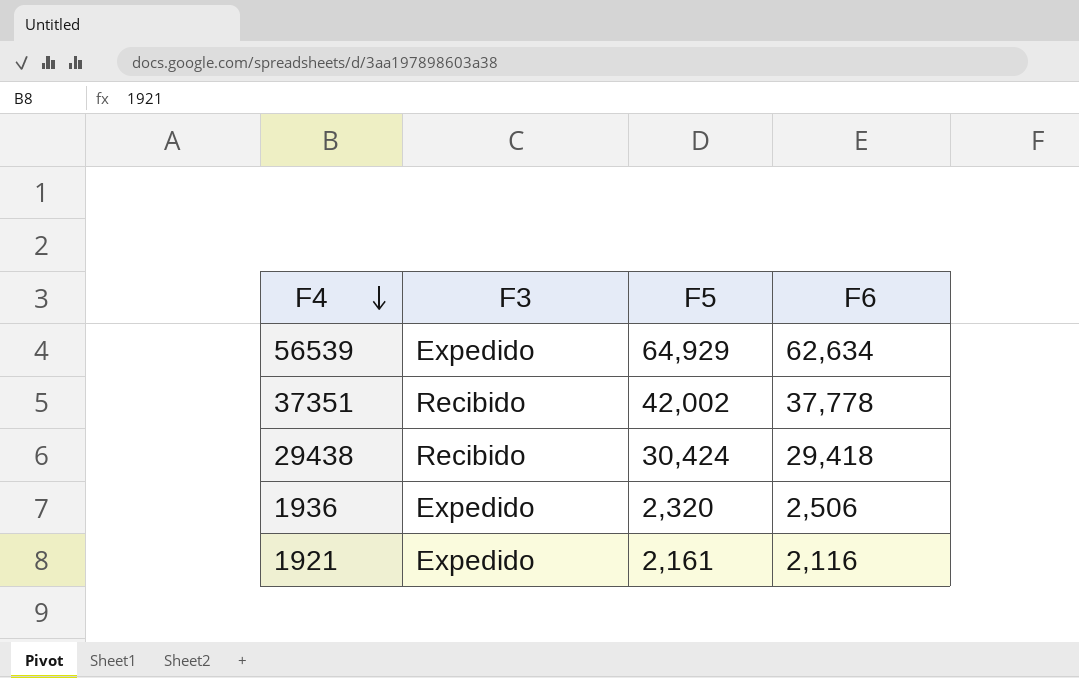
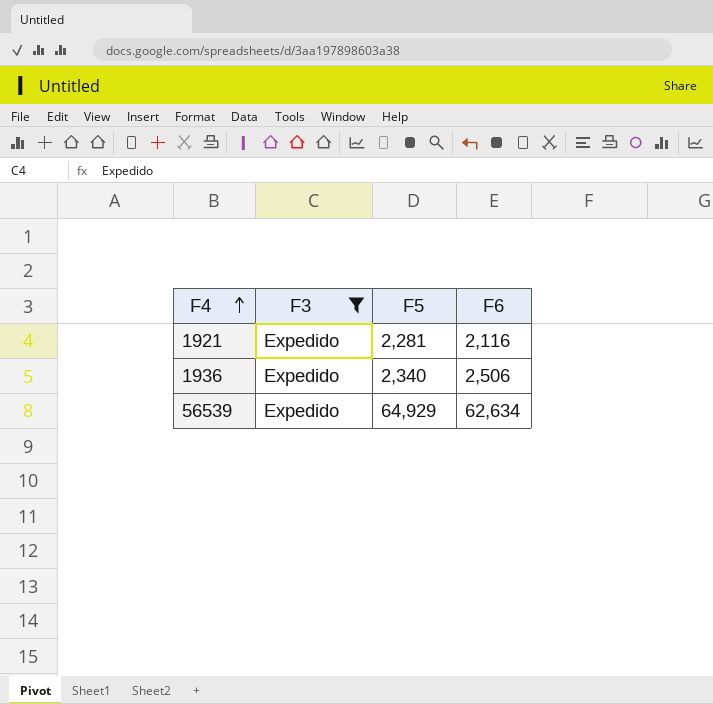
filter: none -> F3 = Expedido
row order: F4 descending -> F4 ascending
1921 | F5: 2,161 -> 2,281
1936 | F5: 2,320 -> 2,340

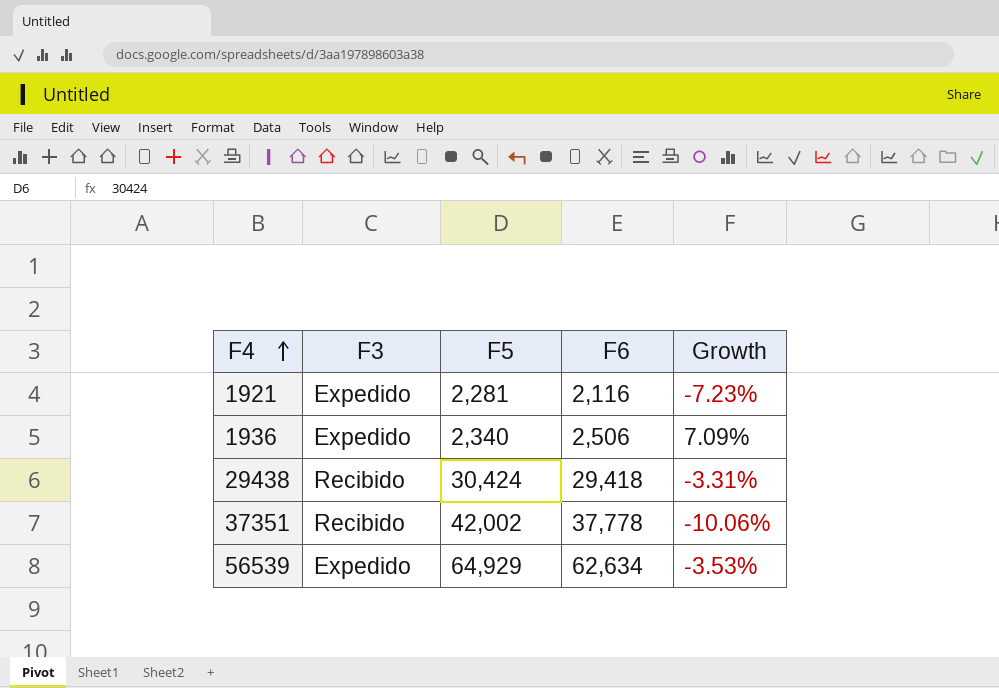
filter: F3 = Expedido -> none
column Growth | formula: none -> ([F6] - [F5]) / [F5]

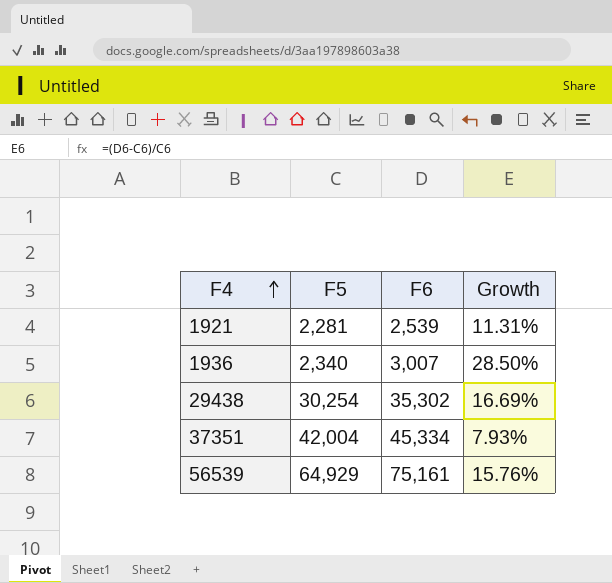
column F3 | position: 2 -> none
1921 | F6: 2,116 -> 2,539
1921 | Growth: -7.23% -> 11.31%
1936 | F6: 2,506 -> 3,007
1936 | Growth: 7.09% -> 28.50%
29438 | F5: 30,424 -> 30,254
29438 | F6: 29,418 -> 35,302
29438 | Growth: -3.31% -> 16.69%
37351 | F5: 42,002 -> 42,004
37351 | F6: 37,778 -> 45,334
37351 | Growth: -10.06% -> 7.93%
56539 | F6: 62,634 -> 75,161
56539 | Growth: -3.53% -> 15.76%

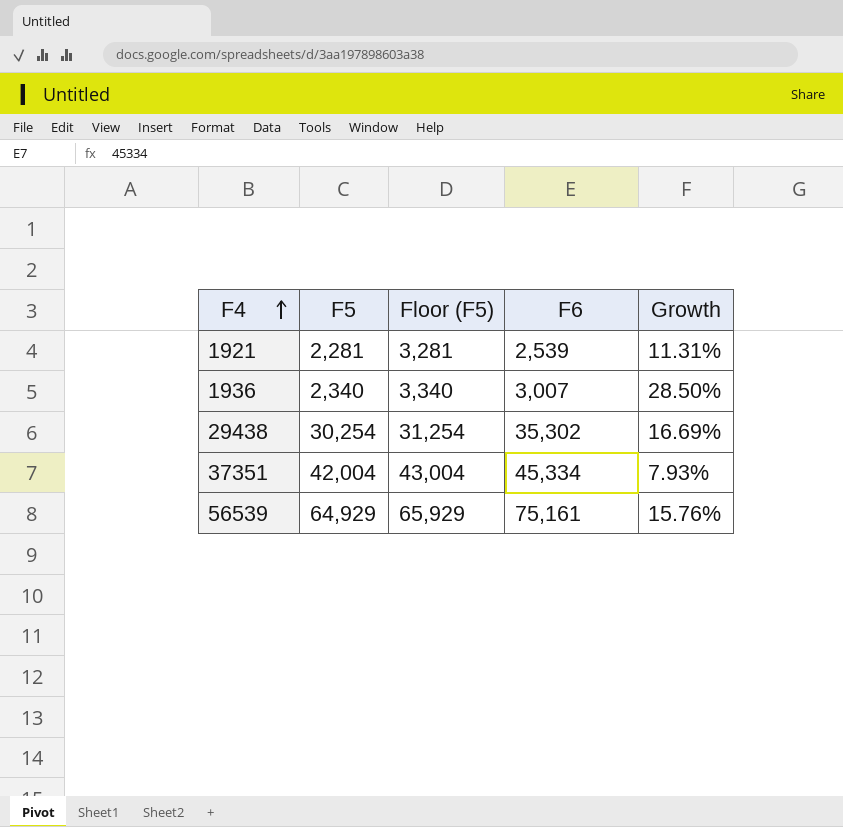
column Floor (F5) | formula: none -> [F5] + 1000

